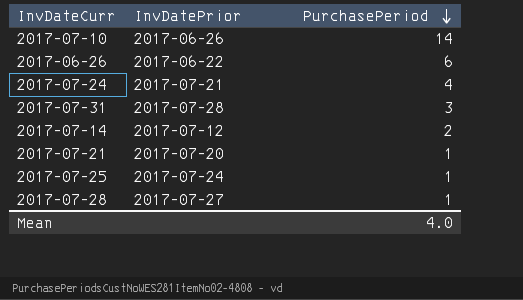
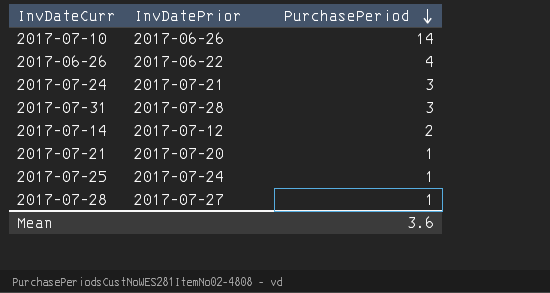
2017-06-26 | PurchasePeriod: 6 -> 4
2017-07-24 | PurchasePeriod: 4 -> 3
Mean | PurchasePeriod: 4.0 -> 3.6

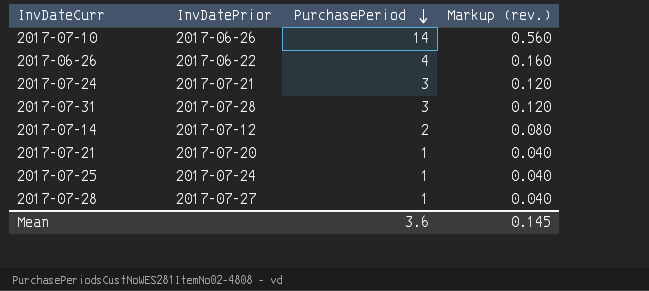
column Markup (rev.) | formula: none -> [PurchasePeriod] * 0.04

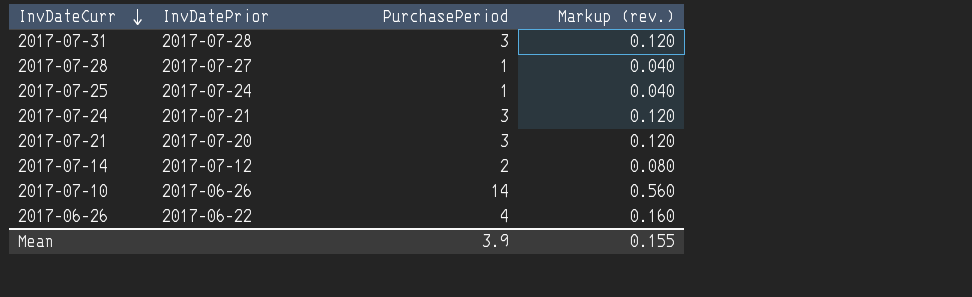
row order: PurchasePeriod descending -> InvDateCurr descending
2017-07-21 | PurchasePeriod: 1 -> 3
2017-07-21 | Markup (rev.): 0.040 -> 0.120
Mean | PurchasePeriod: 3.6 -> 3.9
Mean | Markup (rev.): 0.145 -> 0.155

